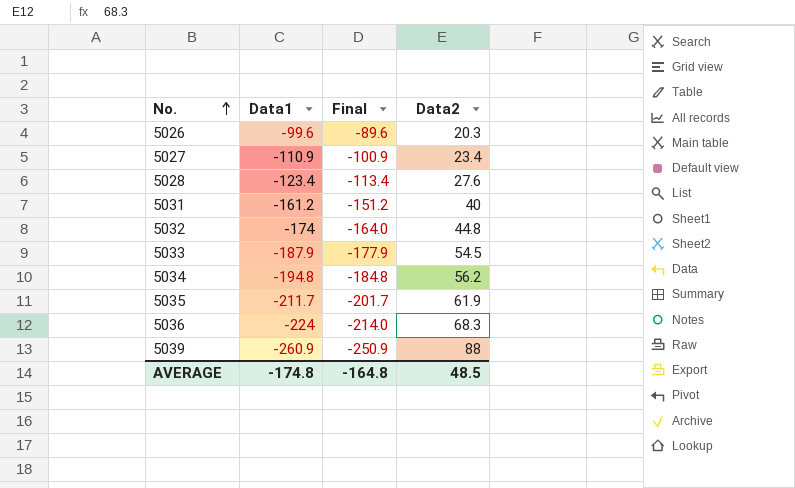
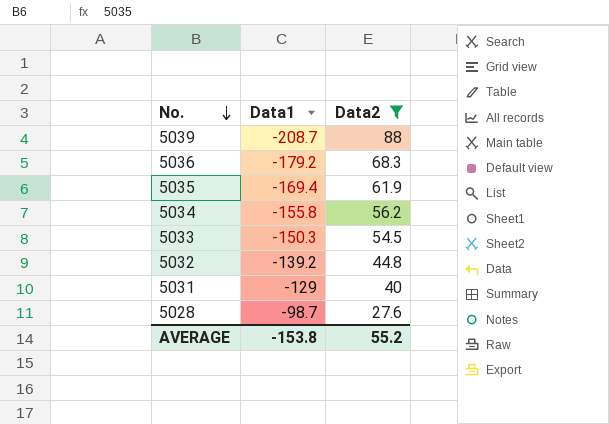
filter: none -> Data2 >= 27.6
row order: No. ascending -> No. descending
column Final | formula: [Data1] + 10 -> none
5039 | Data1: -260.9 -> -208.7
5036 | Data1: -224 -> -179.2
5035 | Data1: -211.7 -> -169.4
5034 | Data1: -194.8 -> -155.8
5033 | Data1: -187.9 -> -150.3
5032 | Data1: -174 -> -139.2
5031 | Data1: -161.2 -> -129
5028 | Data1: -123.4 -> -98.7
AVERAGE | Data1: -174.8 -> -153.8
AVERAGE | Data2: 48.5 -> 55.2

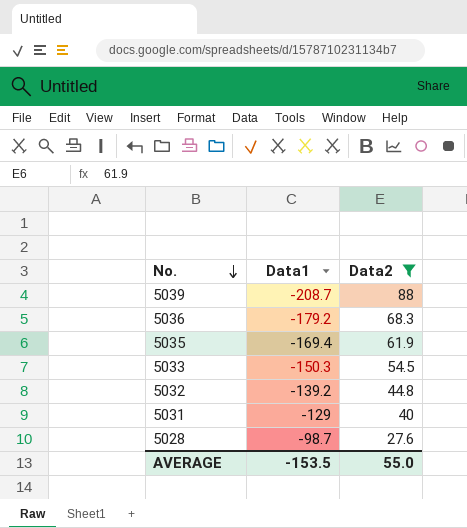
row 5034: -155.8 | 56.2 -> none
AVERAGE | Data1: -153.8 -> -153.5
AVERAGE | Data2: 55.2 -> 55.0

